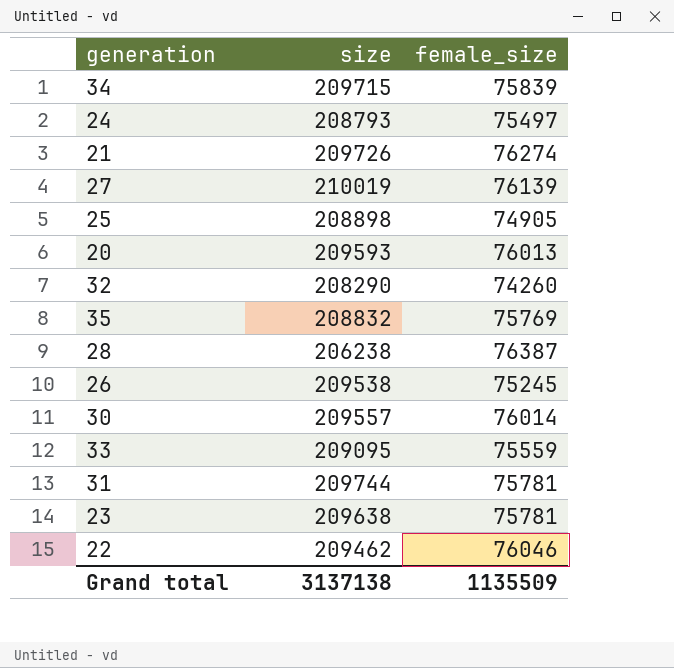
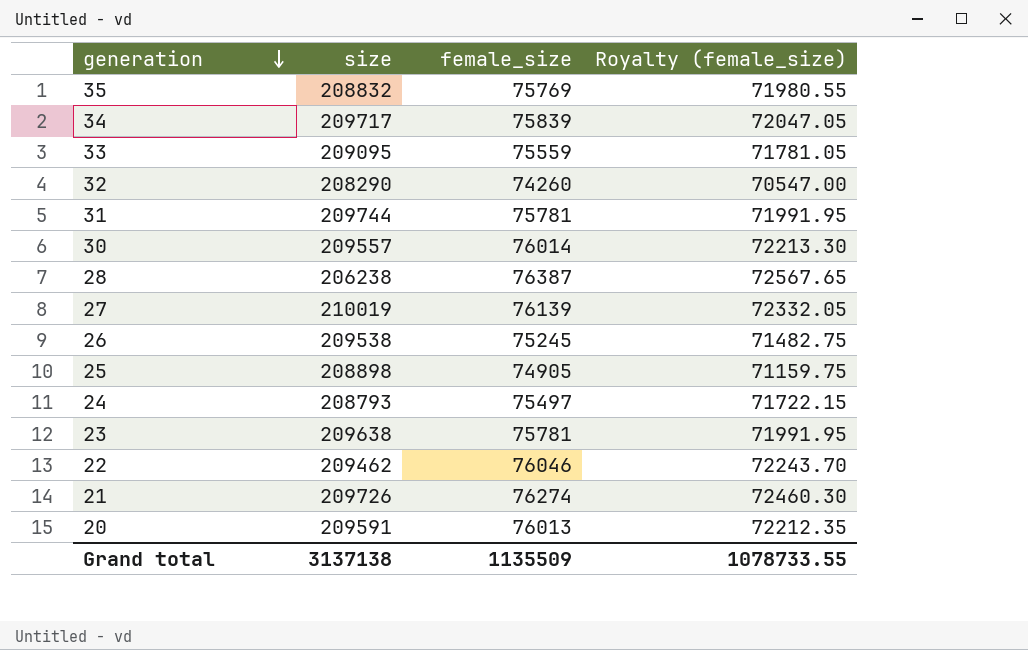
row order: none -> generation descending
column Royalty (female_size) | formula: none -> [female_size] * 0.95
34 | size: 209715 -> 209717
20 | size: 209593 -> 209591

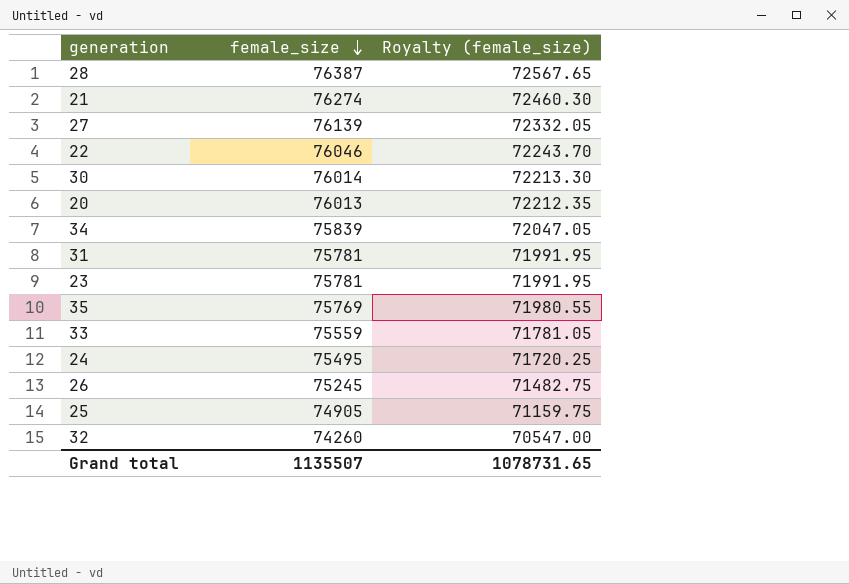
row order: generation descending -> female_size descending
column size | position: 2 -> none
24 | female_size: 75497 -> 75495
24 | Royalty (female_size): 71722.15 -> 71720.25
Grand total | female_size: 1135509 -> 1135507
Grand total | Royalty (female_size): 1078733.55 -> 1078731.65

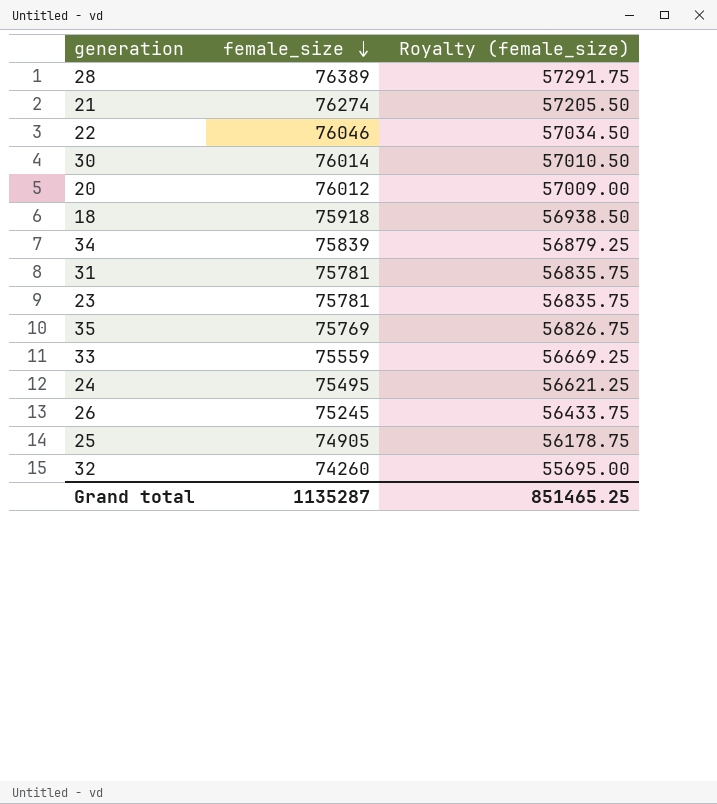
column Royalty (female_size) | formula: [female_size] * 0.95 -> [female_size] * 0.75
row 27: 76139 | 72332.05 -> none
28 | female_size: 76387 -> 76389
20 | female_size: 76013 -> 76012
row 18: none -> 75918 | 56938.50
Grand total | female_size: 1135507 -> 1135287
Grand total | Royalty (female_size): 1078731.65 -> 851465.25

